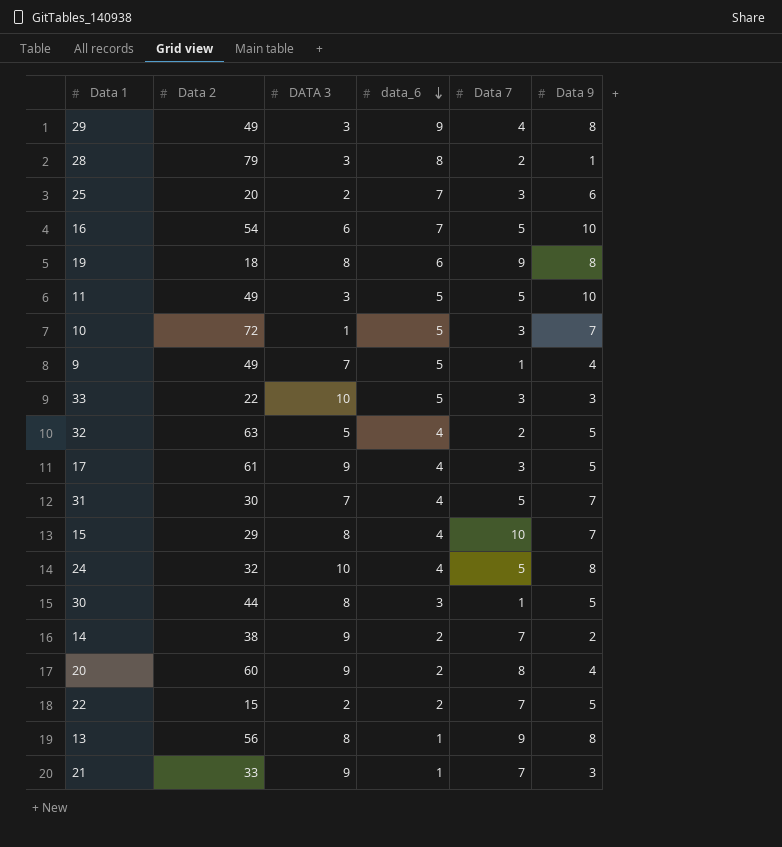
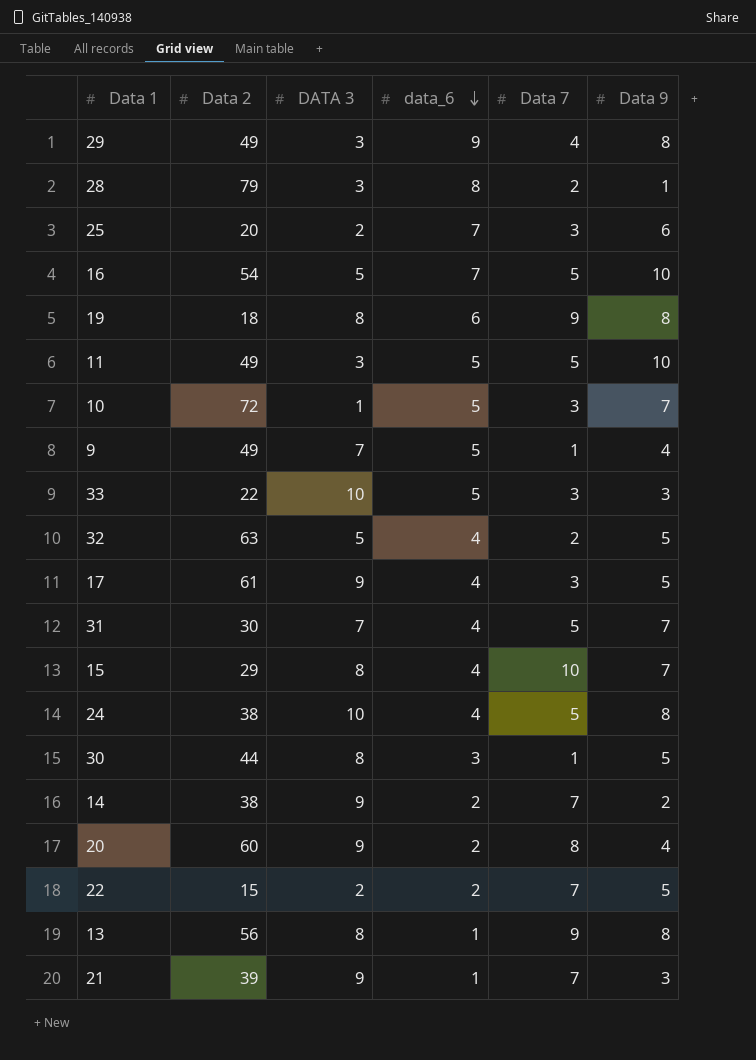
16 | DATA 3: 6 -> 5
24 | Data 2: 32 -> 38
21 | Data 2: 33 -> 39

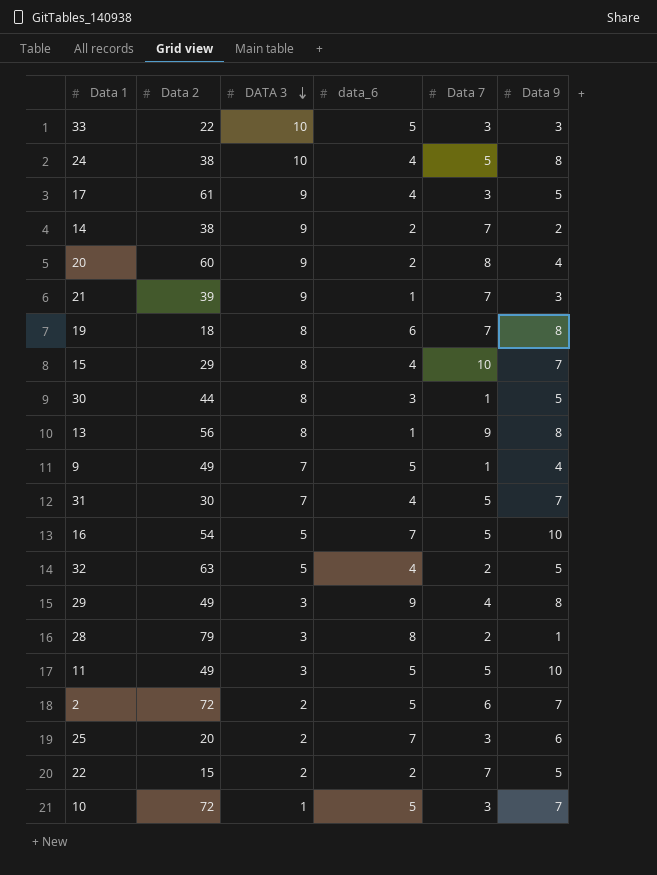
row order: data_6 descending -> DATA 3 descending
19 | Data 7: 9 -> 7
row 2: none -> 72 | 2 | 5 | 6 | 7

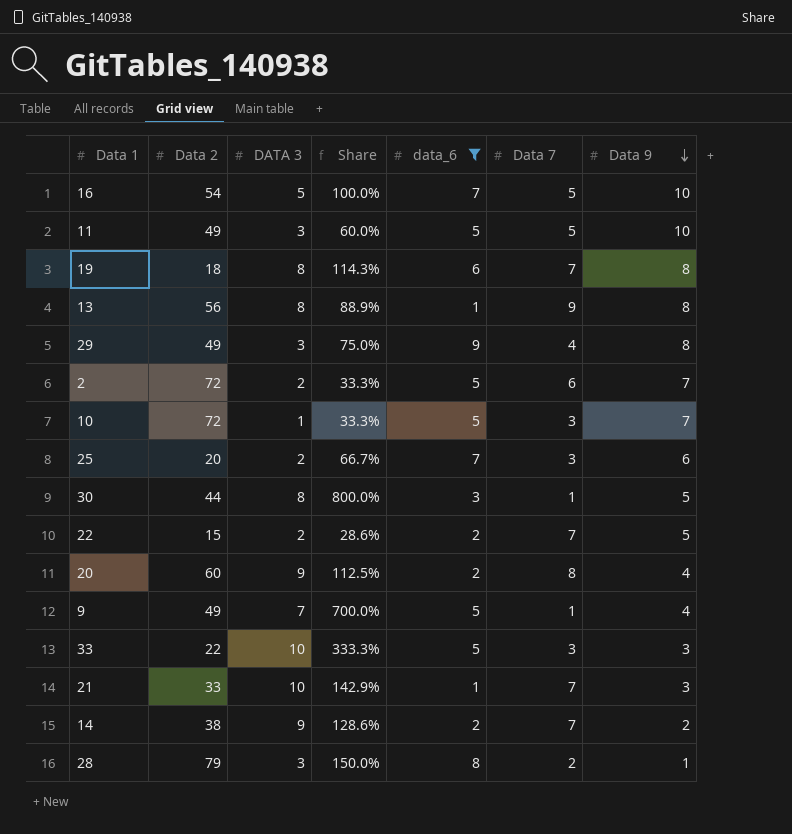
filter: none -> data_6 != 4
row order: DATA 3 descending -> Data 9 descending
column Share | formula: none -> [DATA 3] / [Data 7]
21 | Data 2: 39 -> 33
21 | DATA 3: 9 -> 10

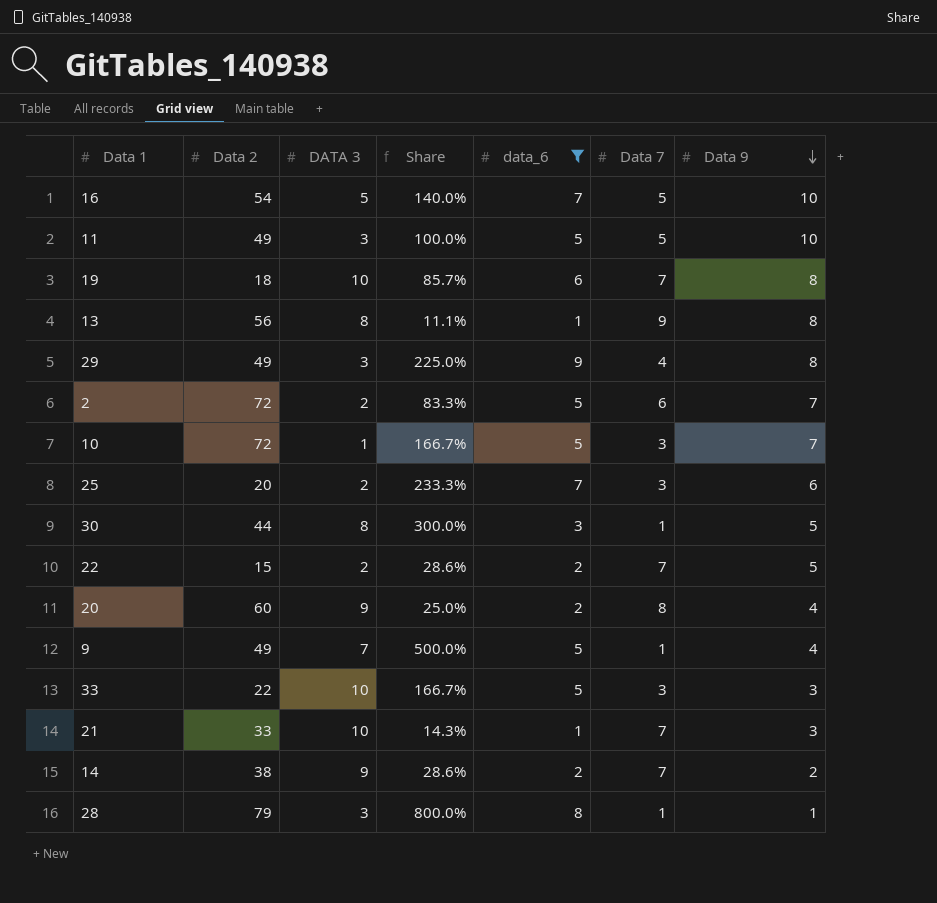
column Share | formula: [DATA 3] / [Data 7] -> [data_6] / [Data 7]
19 | DATA 3: 8 -> 10
28 | Data 7: 2 -> 1

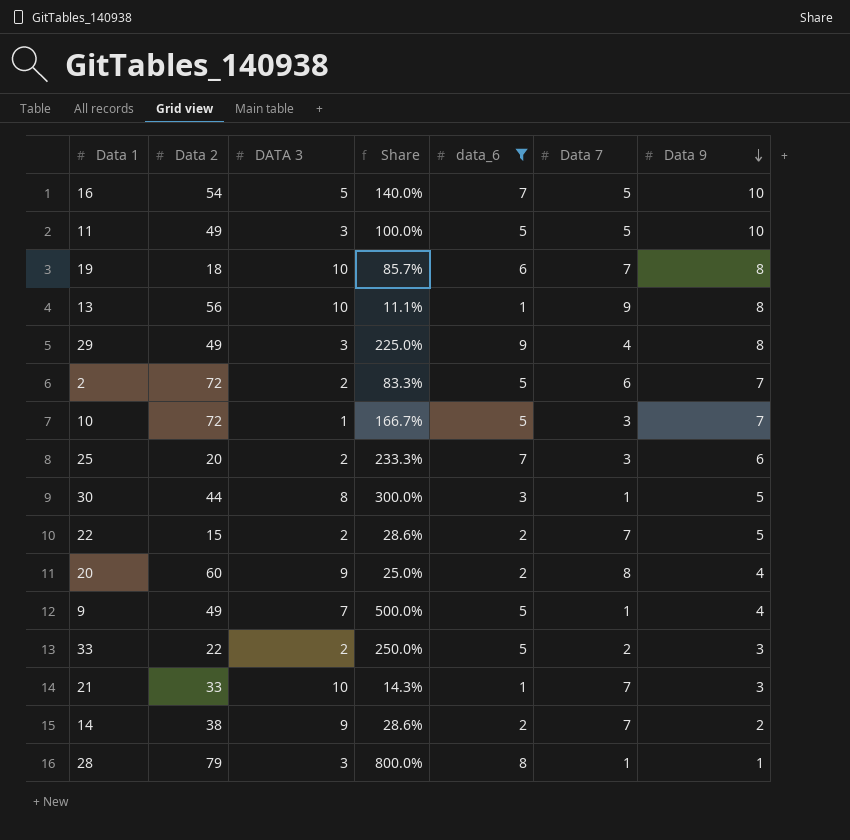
13 | DATA 3: 8 -> 10
33 | DATA 3: 10 -> 2
33 | Share: 166.7% -> 250.0%
33 | Data 7: 3 -> 2

